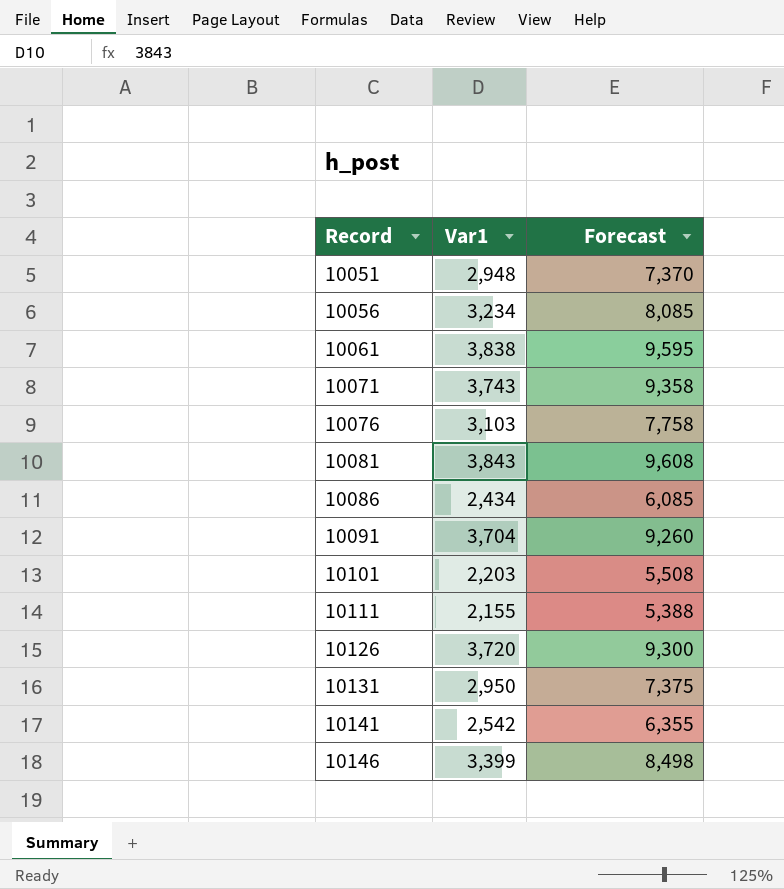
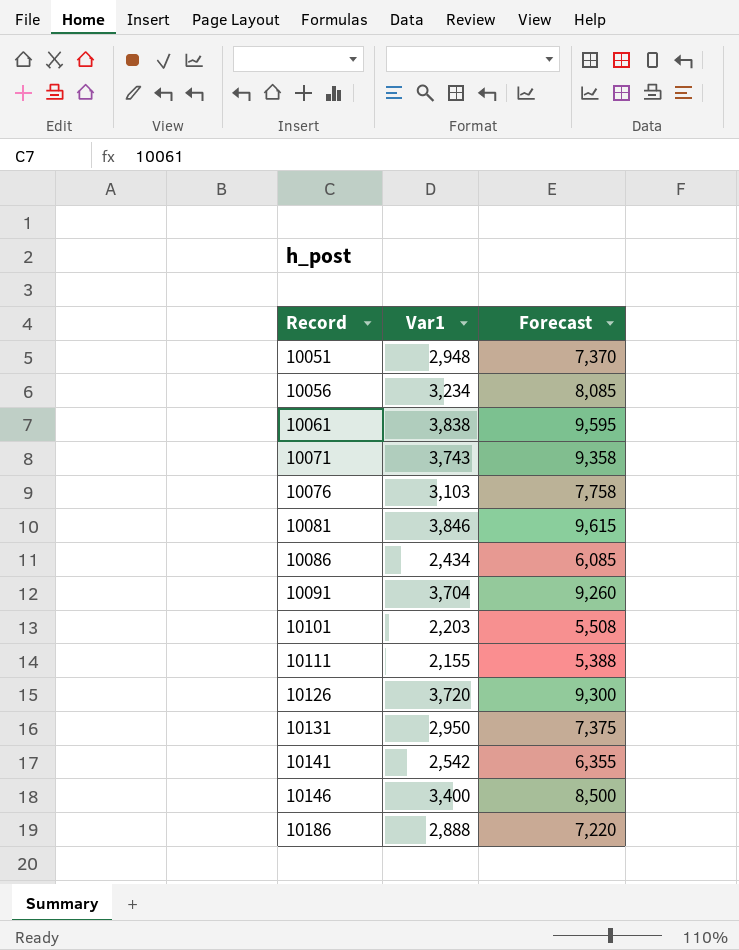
10081 | Var1: 3,843 -> 3,846
10081 | Forecast: 9,608 -> 9,615
10146 | Var1: 3,399 -> 3,400
10146 | Forecast: 8,498 -> 8,500
row 10186: none -> 2,888 | 7,220

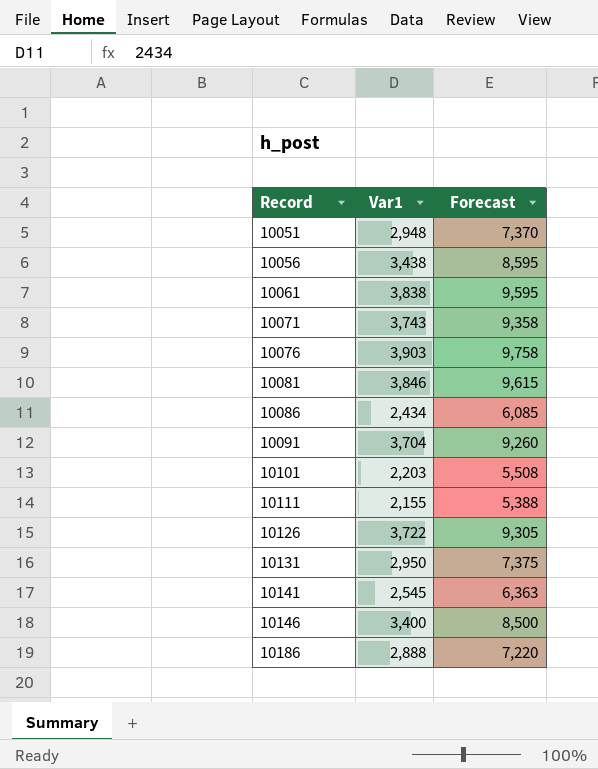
10056 | Var1: 3,234 -> 3,438
10056 | Forecast: 8,085 -> 8,595
10076 | Var1: 3,103 -> 3,903
10076 | Forecast: 7,758 -> 9,758
10126 | Var1: 3,720 -> 3,722
10126 | Forecast: 9,300 -> 9,305
10141 | Var1: 2,542 -> 2,545
10141 | Forecast: 6,355 -> 6,363

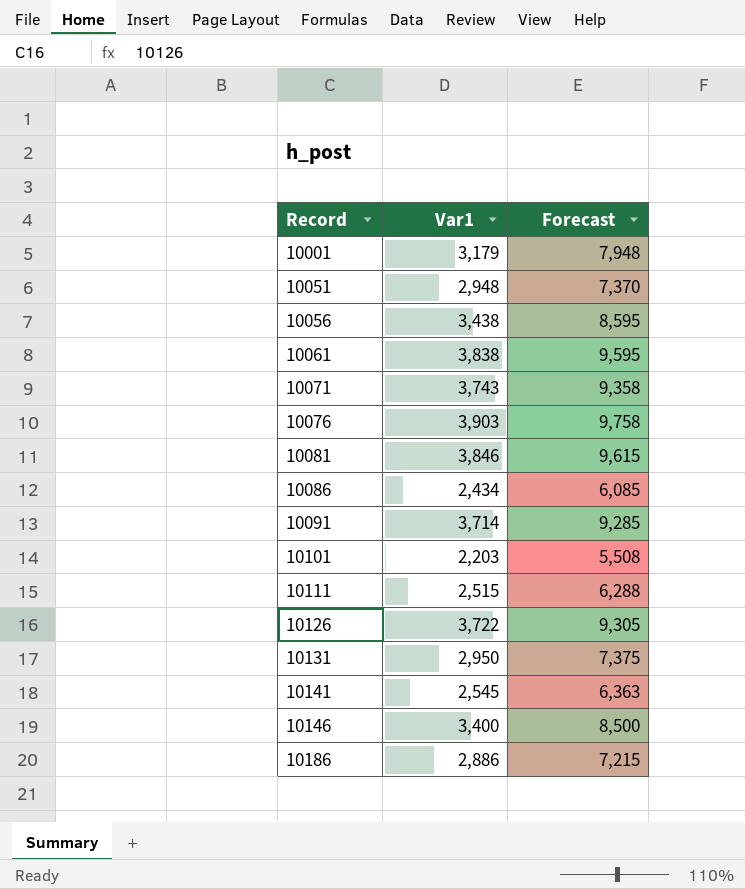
row 10001: none -> 3,179 | 7,948
10091 | Var1: 3,704 -> 3,714
10091 | Forecast: 9,260 -> 9,285
10111 | Var1: 2,155 -> 2,515
10111 | Forecast: 5,388 -> 6,288
10186 | Var1: 2,888 -> 2,886
10186 | Forecast: 7,220 -> 7,215

